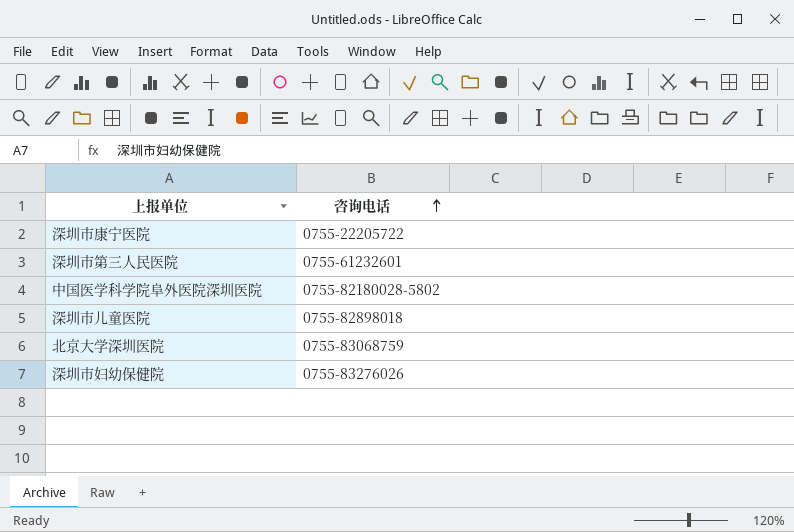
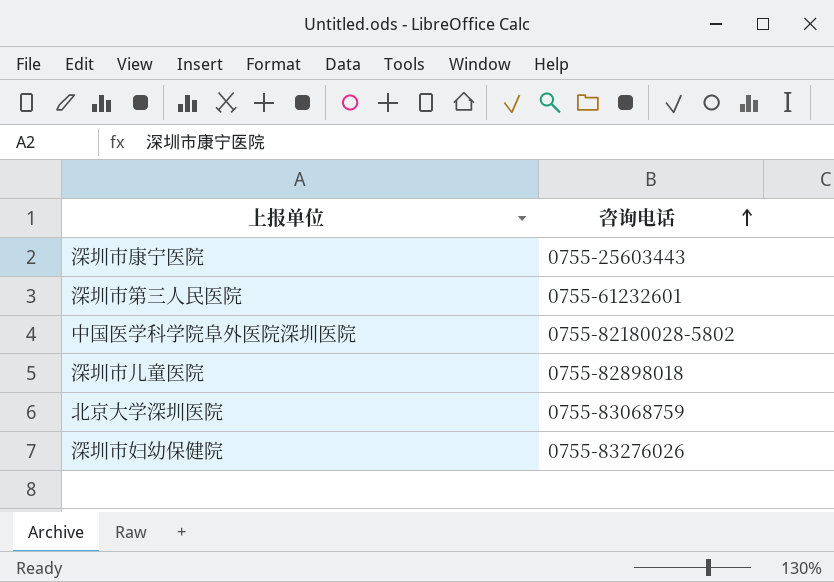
深圳市康宁医院 | 咨询电话: 0755-22205722 -> 0755-25603443

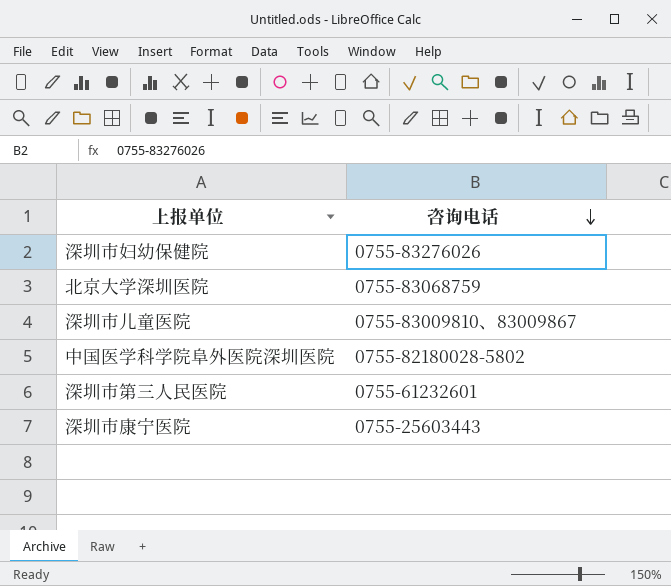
row order: 咨询电话 ascending -> 咨询电话 descending
深圳市儿童医院 | 咨询电话: 0755-82898018 -> 0755-83009810、83009867

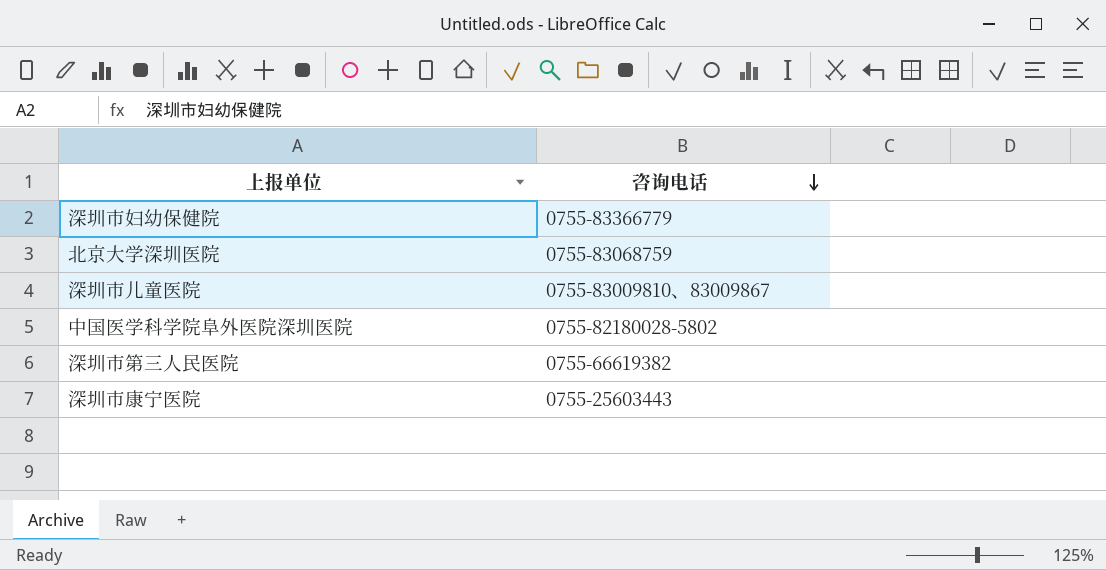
深圳市妇幼保健院 | 咨询电话: 0755-83276026 -> 0755-83366779
深圳市第三人民医院 | 咨询电话: 0755-61232601 -> 0755-66619382

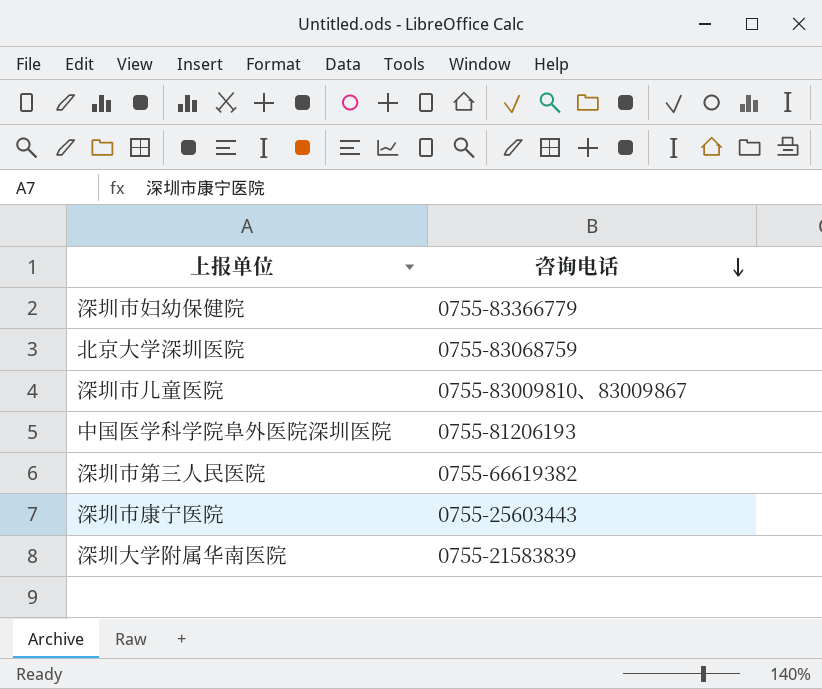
中国医学科学院阜外医院深圳医院 | 咨询电话: 0755-82180028-5802 -> 0755-81206193
row 深圳大学附属华南医院: none -> 0755-21583839

